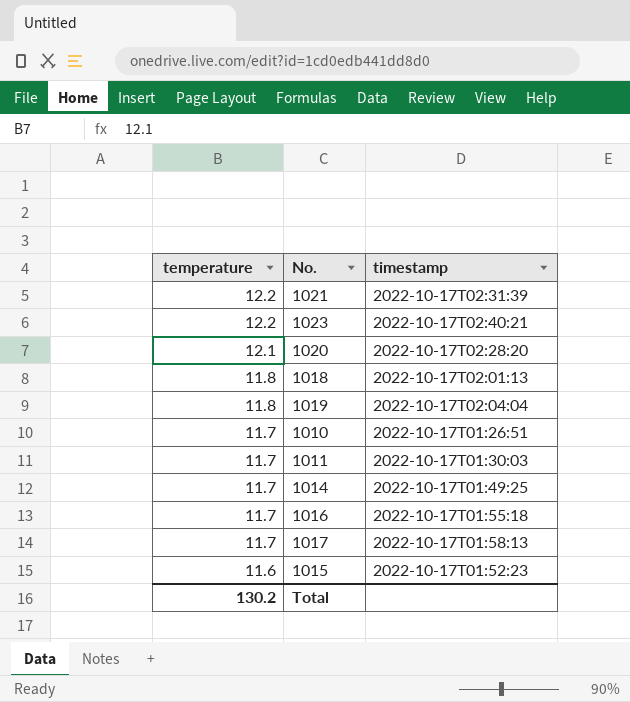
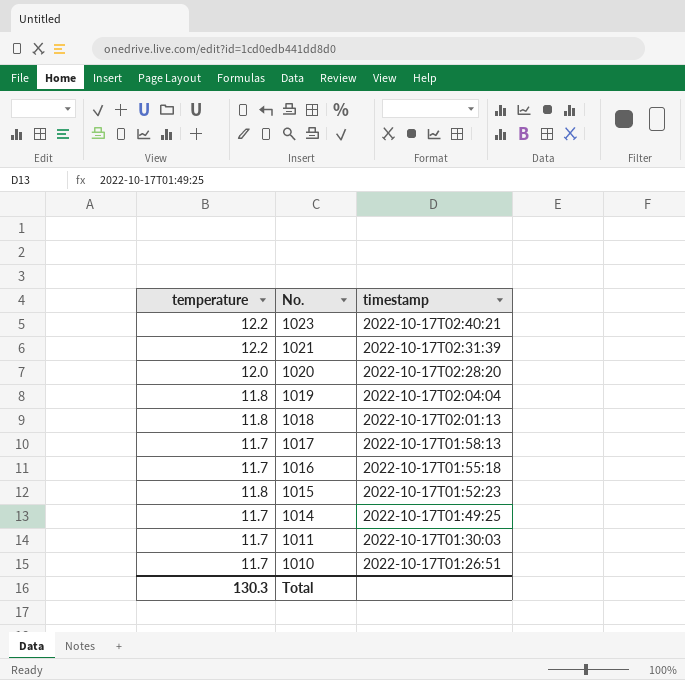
row order: temperature descending -> No. descending
1020 | temperature: 12.1 -> 12.0
1015 | temperature: 11.6 -> 11.8
Total | temperature: 130.2 -> 130.3

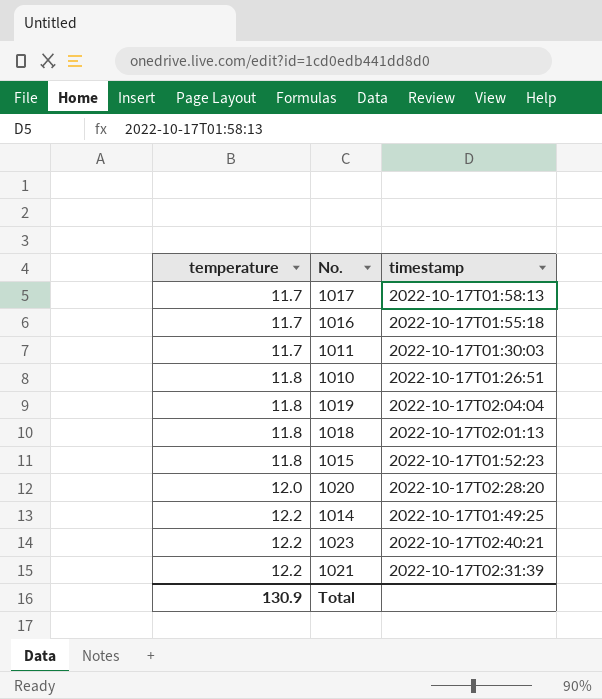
row order: No. descending -> temperature ascending
1010 | temperature: 11.7 -> 11.8
1014 | temperature: 11.7 -> 12.2
Total | temperature: 130.3 -> 130.9

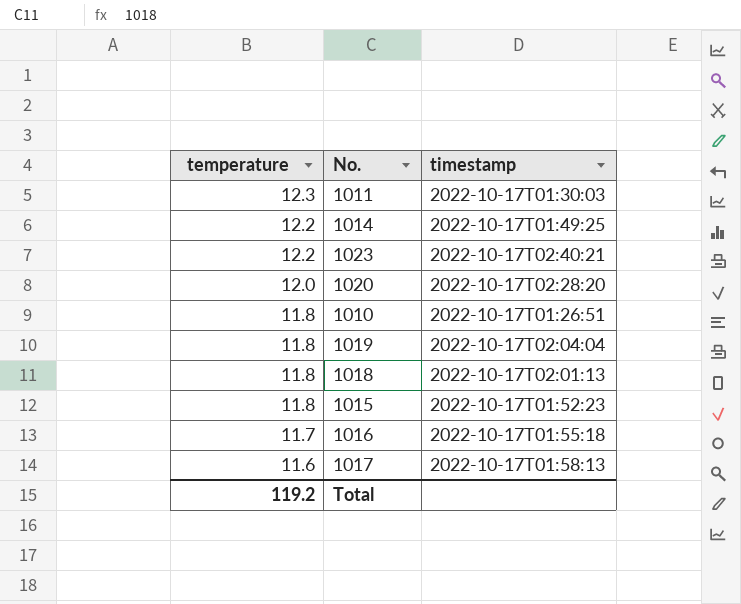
row order: temperature ascending -> temperature descending
row 1021: 12.2 | 2022-10-17T02:31:39 -> none
1011 | temperature: 11.7 -> 12.3
1017 | temperature: 11.7 -> 11.6
Total | temperature: 130.9 -> 119.2

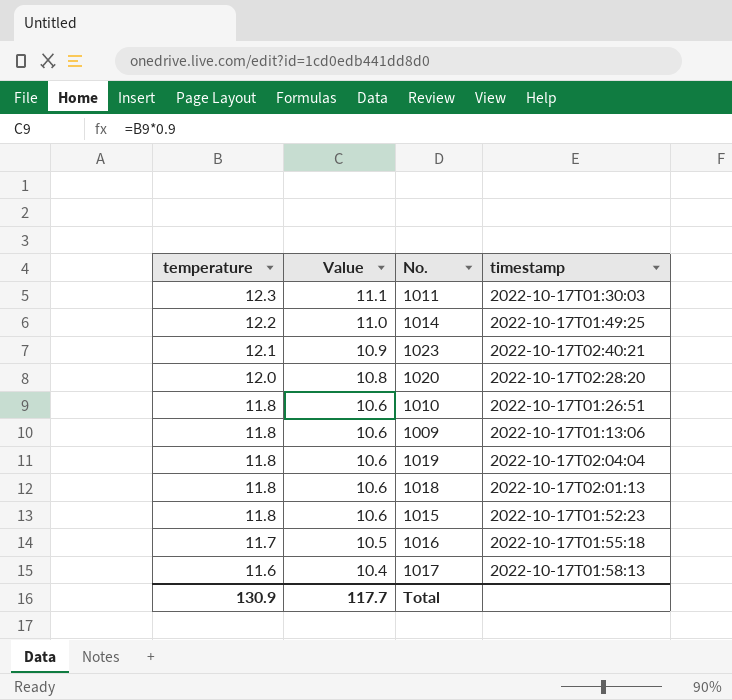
column Value | formula: none -> [temperature] * 0.9
1023 | temperature: 12.2 -> 12.1
row 1009: none -> 11.8 | 10.6 | 2022-10-17T01:13:06
Total | temperature: 119.2 -> 130.9

